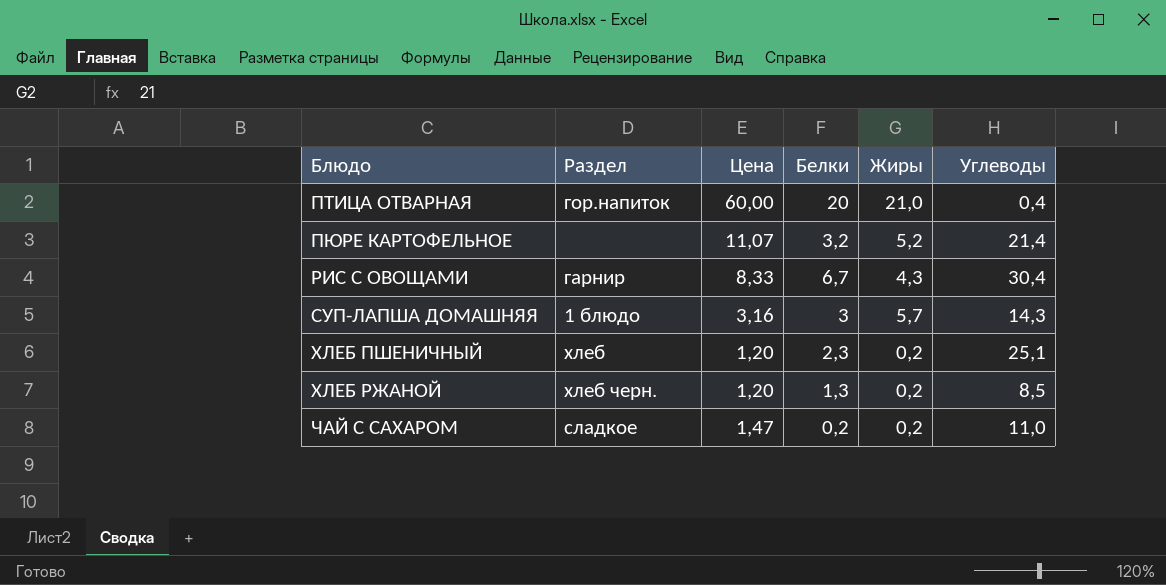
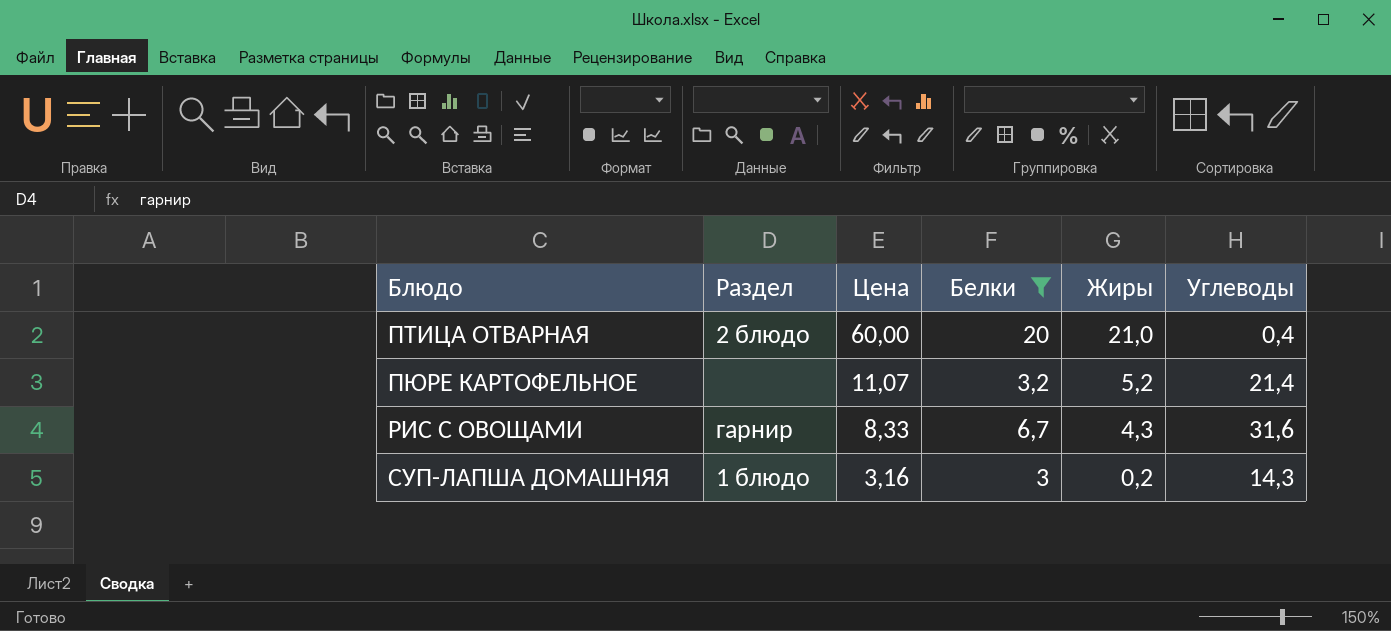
filter: none -> Белки >= 3
ПТИЦА ОТВАРНАЯ | Раздел: гор.напиток -> 2 блюдо
РИС С ОВОЩАМИ | Углеводы: 30,4 -> 31,6
СУП-ЛАПША ДОМАШНЯЯ | Жиры: 5,7 -> 0,2

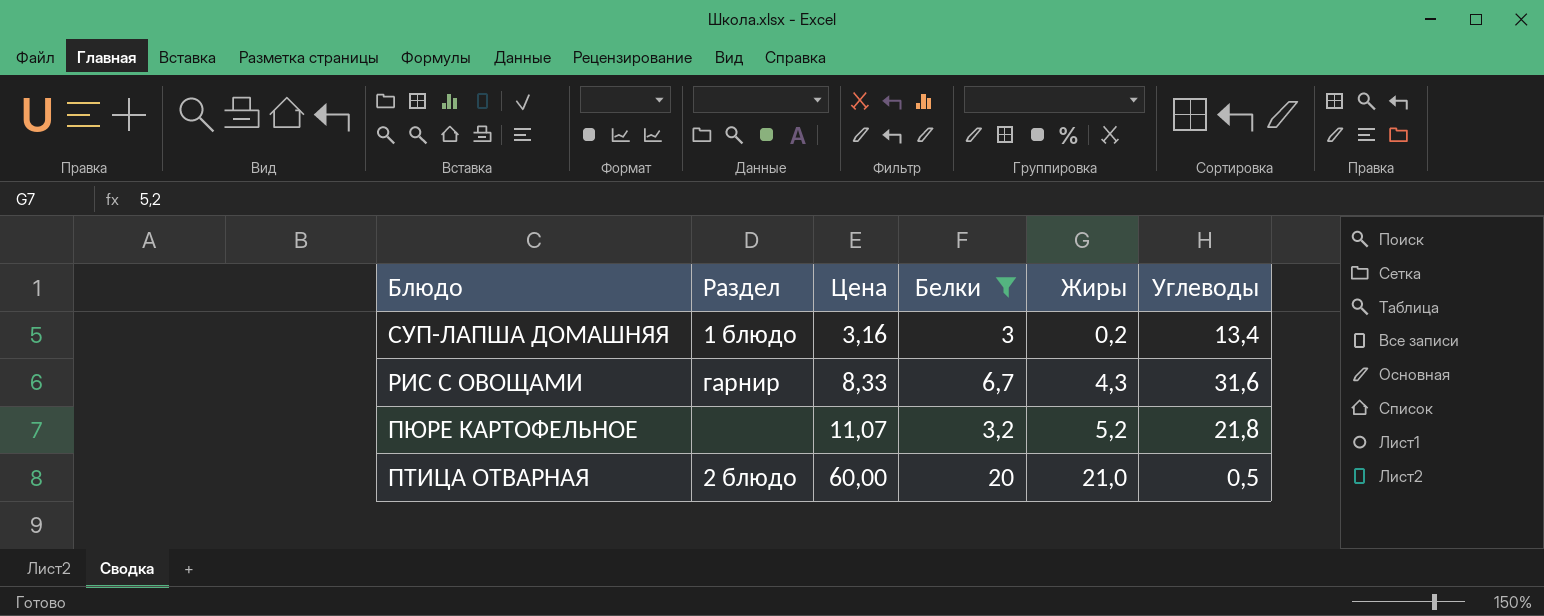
row order: Блюдо ascending -> Блюдо descending
СУП-ЛАПША ДОМАШНЯЯ | Углеводы: 14,3 -> 13,4
ПЮРЕ КАРТОФЕЛЬНОЕ | Углеводы: 21,4 -> 21,8
ПТИЦА ОТВАРНАЯ | Углеводы: 0,4 -> 0,5

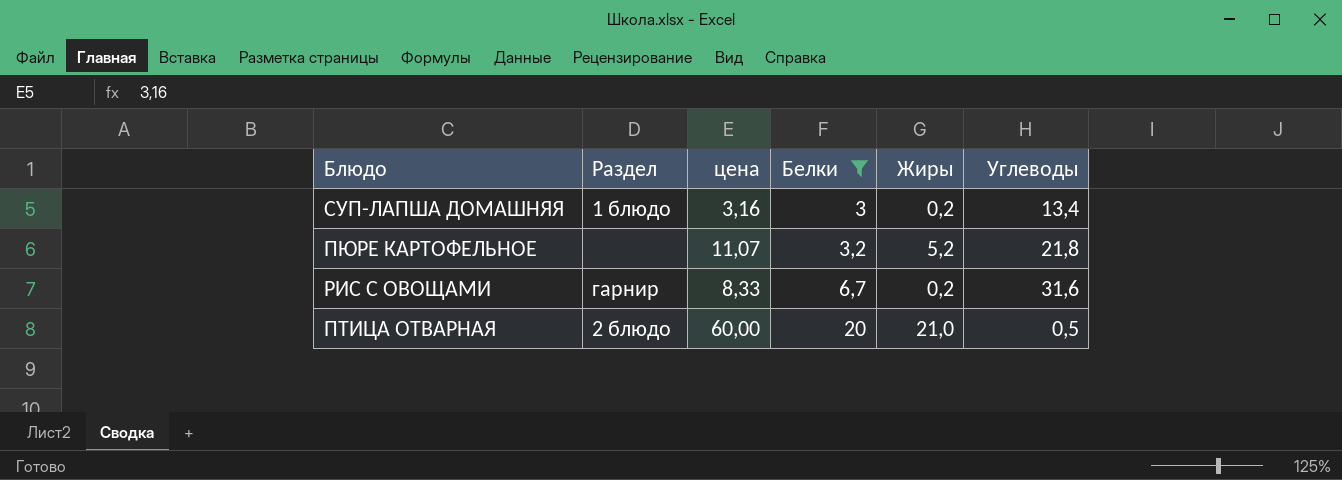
row order: Блюдо descending -> Белки ascending
column name: Цена -> цена
РИС С ОВОЩАМИ | Жиры: 4,3 -> 0,2

